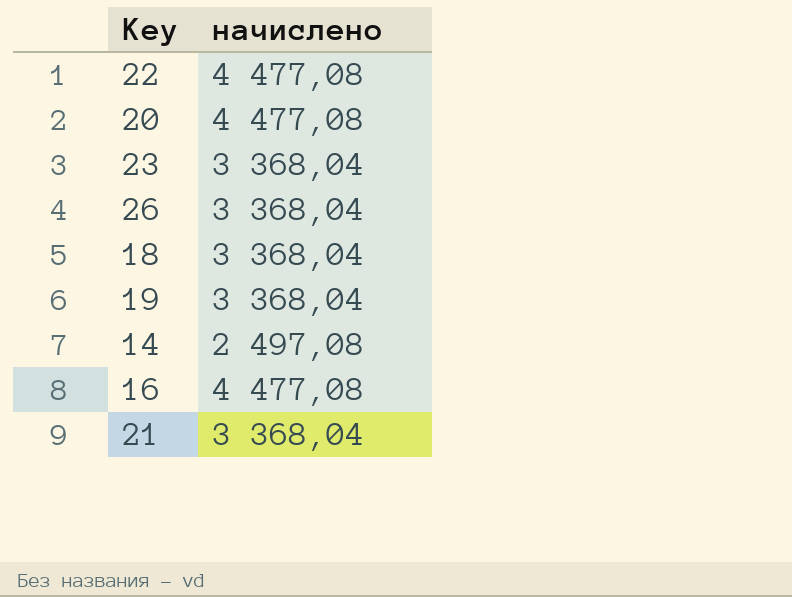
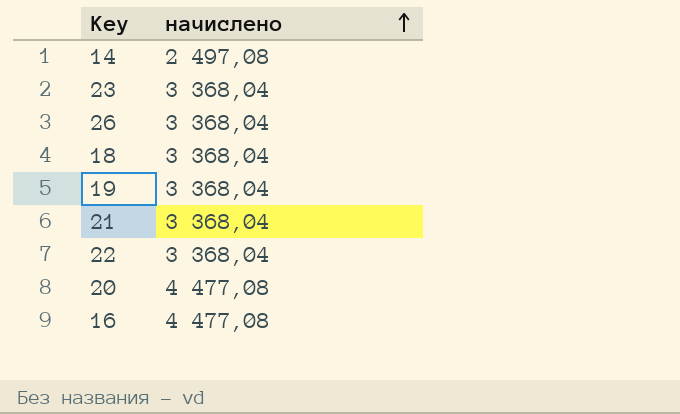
row order: none -> начислено ascending
22 | начислено: 4 477,08 -> 3 368,04

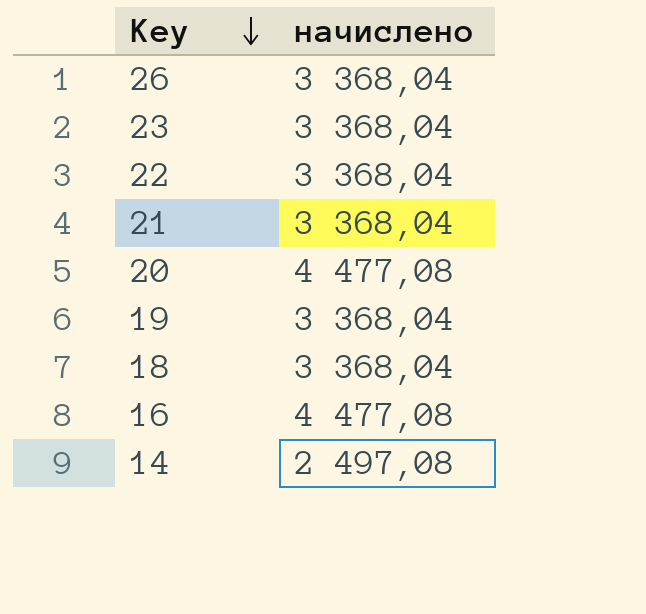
row order: начислено ascending -> Key descending

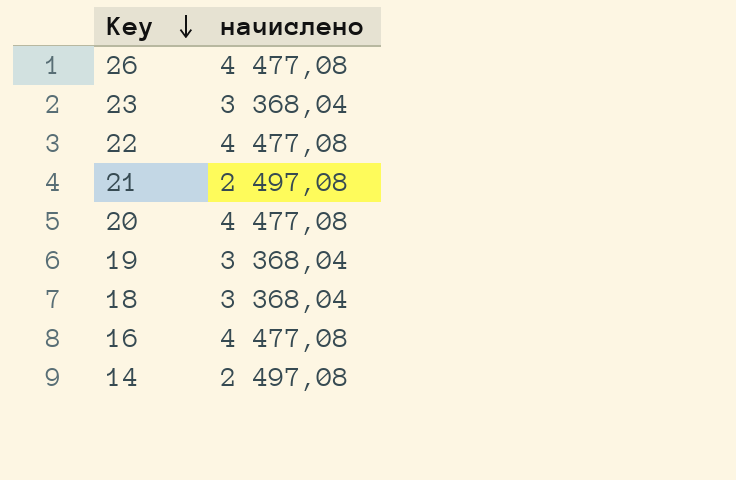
26 | начислено: 3 368,04 -> 4 477,08
22 | начислено: 3 368,04 -> 4 477,08
21 | начислено: 3 368,04 -> 2 497,08

